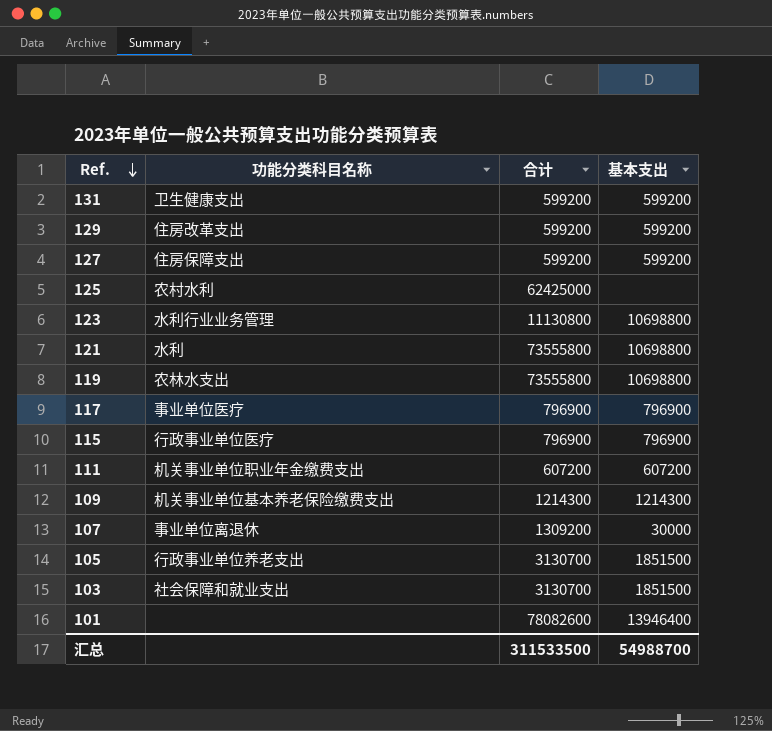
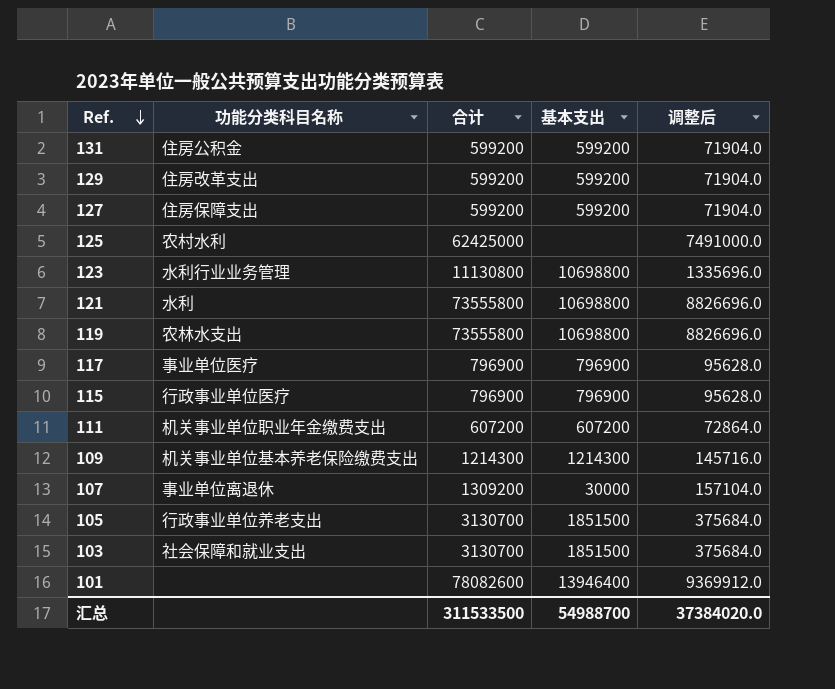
column 调整后 | formula: none -> [合计] * 0.12
131 | 功能分类科目名称: 卫生健康支出 -> 住房公积金

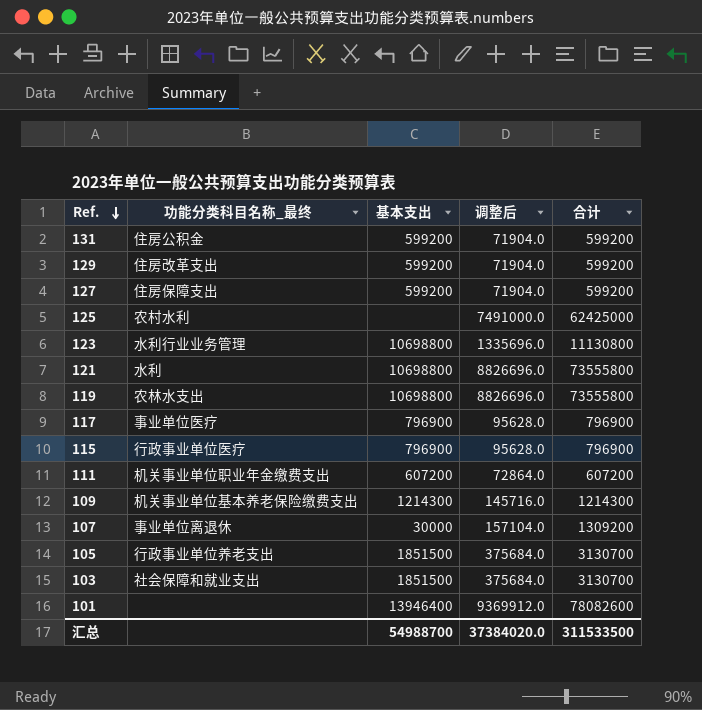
column name: 功能分类科目名称 -> 功能分类科目名称_最终
column 合计 | position: 3 -> 5

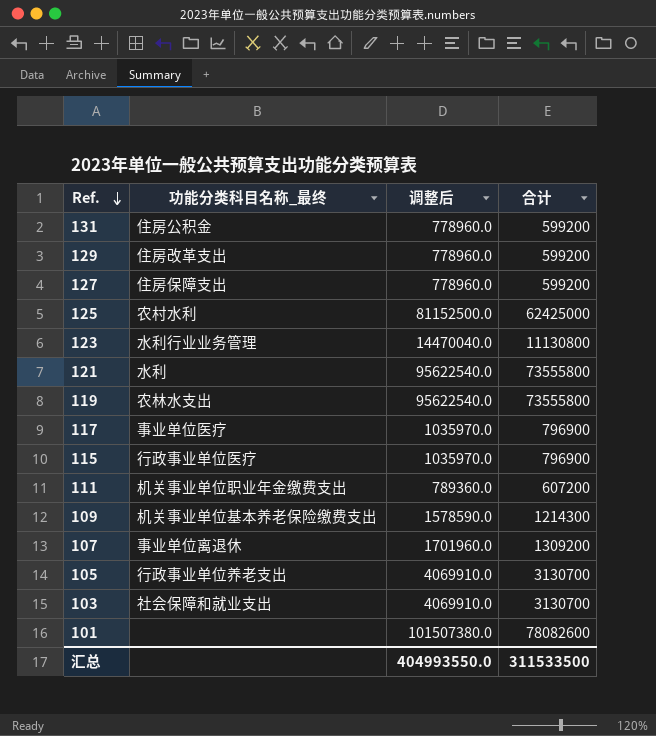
column 基本支出 | position: 3 -> none
column 调整后 | formula: [合计] * 0.12 -> [合计] * 1.3
汇总 | 调整后: 37384020.0 -> 404993550.0

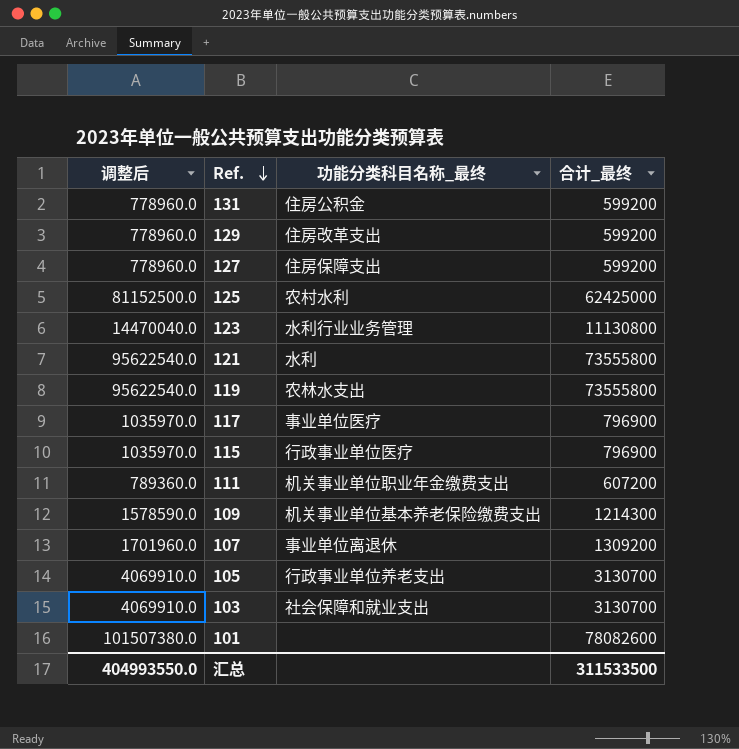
column 调整后 | position: 3 -> 1
column name: 合计 -> 合计_最终

